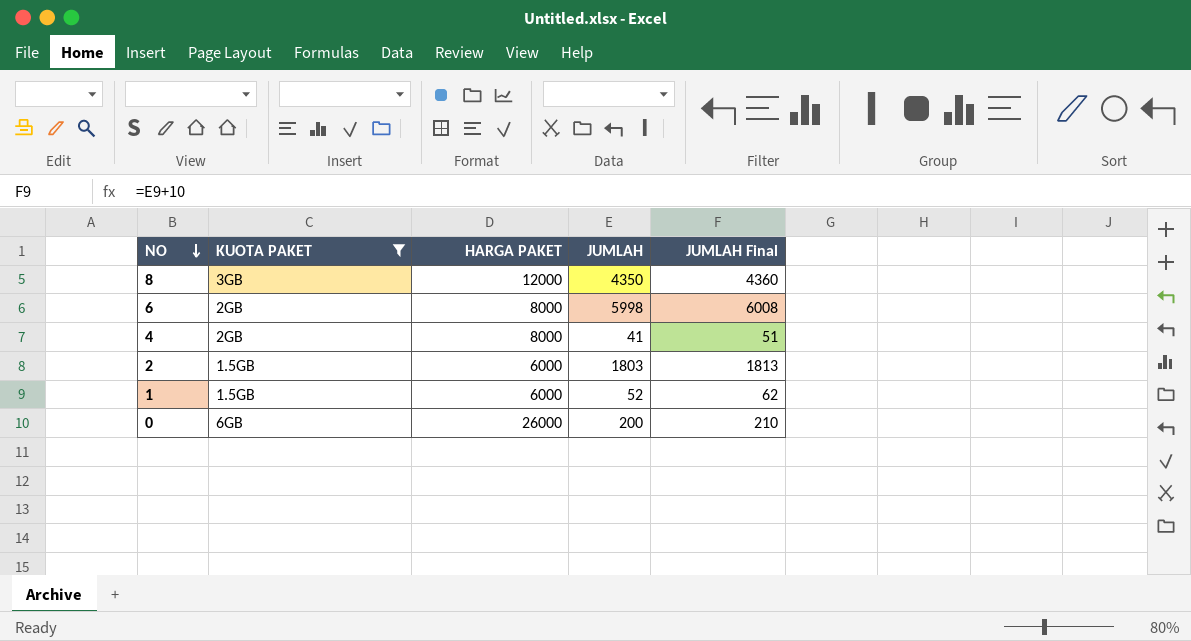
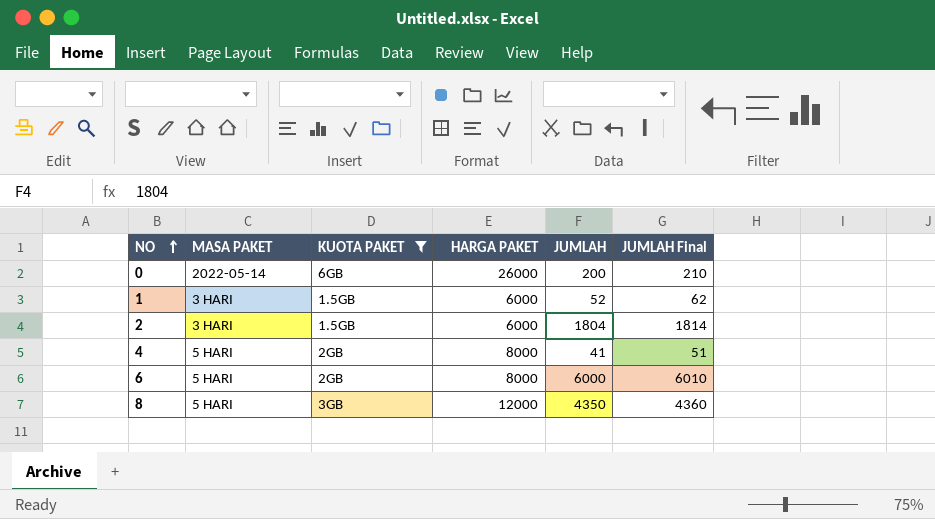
row order: NO descending -> NO ascending
column MASA PAKET | position: none -> 2
2 | JUMLAH: 1803 -> 1804
2 | JUMLAH Final: 1813 -> 1814
6 | JUMLAH: 5998 -> 6000
6 | JUMLAH Final: 6008 -> 6010

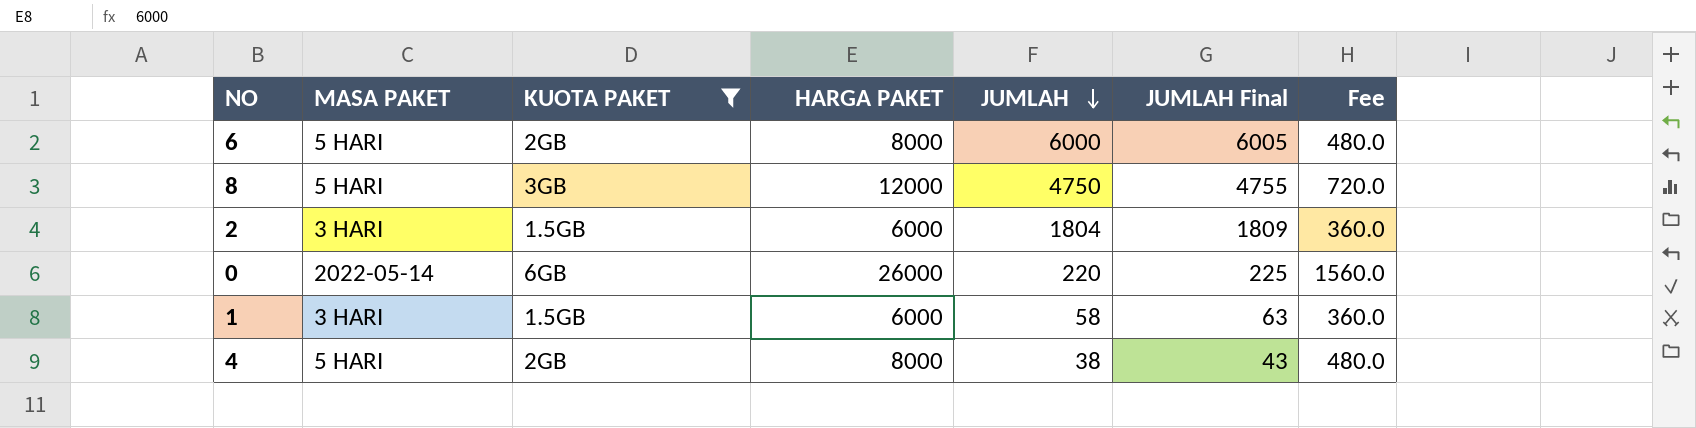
row order: NO ascending -> JUMLAH descending
column JUMLAH Final | formula: [JUMLAH] + 10 -> [JUMLAH] + 5
column Fee | formula: none -> [HARGA PAKET] * 0.06
8 | JUMLAH: 4350 -> 4750
0 | JUMLAH: 200 -> 220
1 | JUMLAH: 52 -> 58
4 | JUMLAH: 41 -> 38

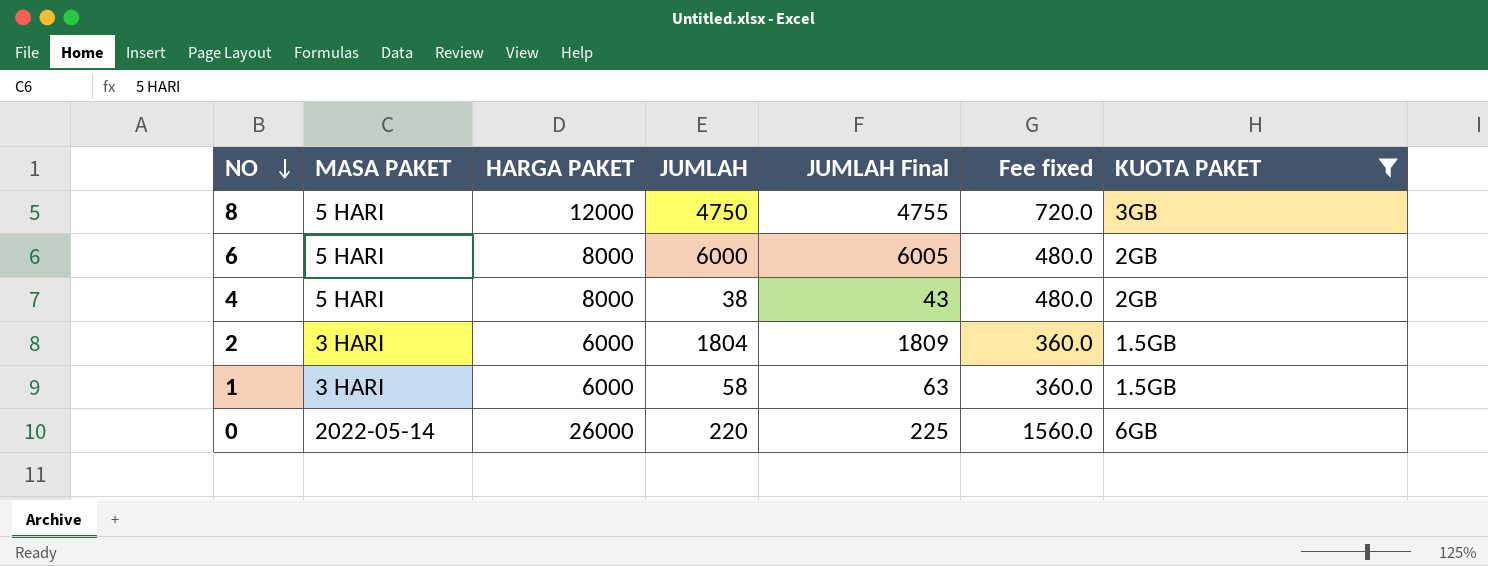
row order: JUMLAH descending -> NO descending
column name: Fee -> Fee fixed
column KUOTA PAKET | position: 3 -> 7

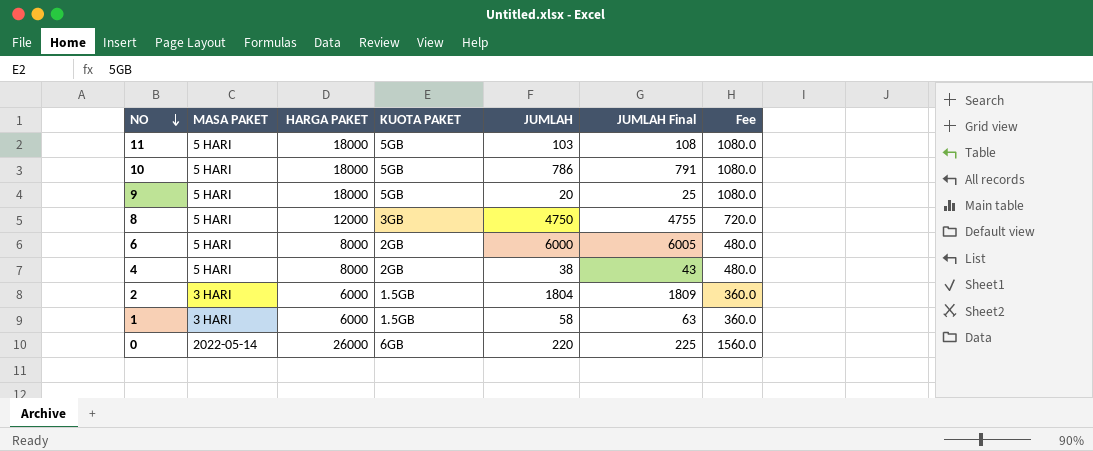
filter: KUOTA PAKET != 5GB -> none
column KUOTA PAKET | position: 7 -> 4
column name: Fee fixed -> Fee

